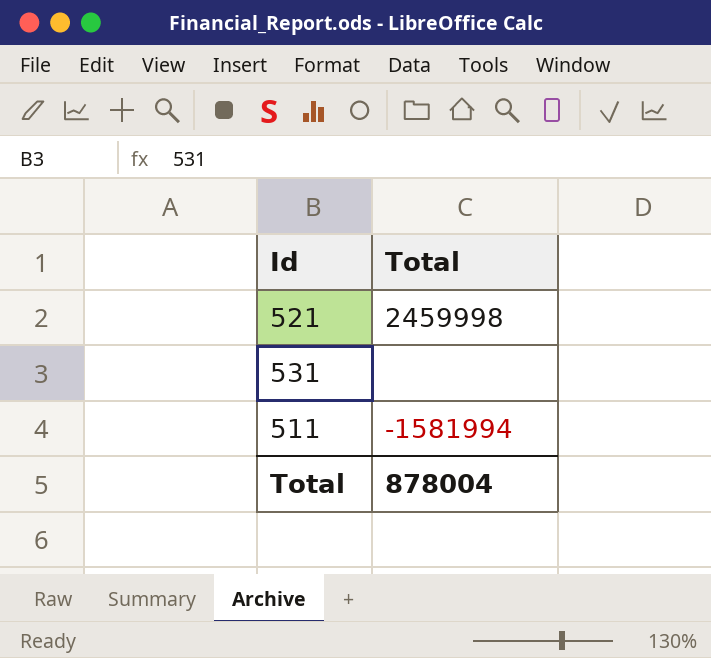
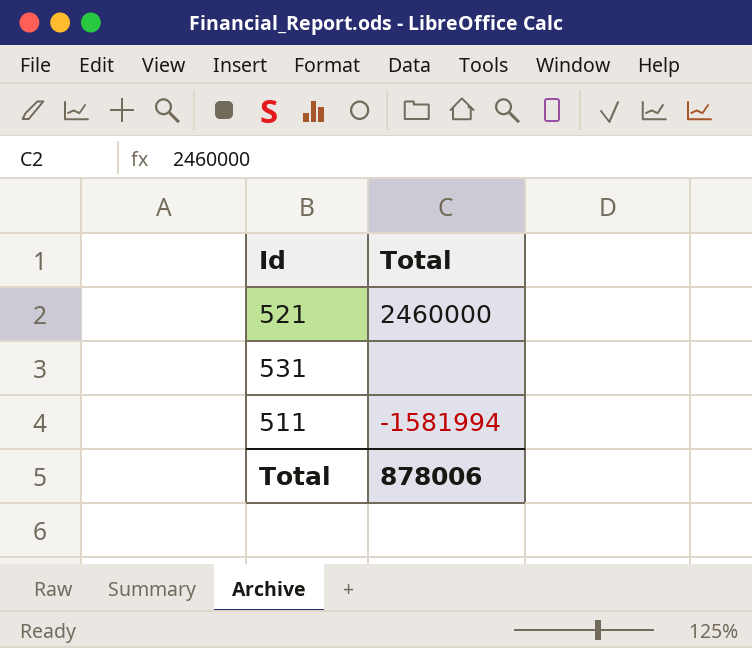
521 | Total: 2459998 -> 2460000
Total | Total: 878004 -> 878006

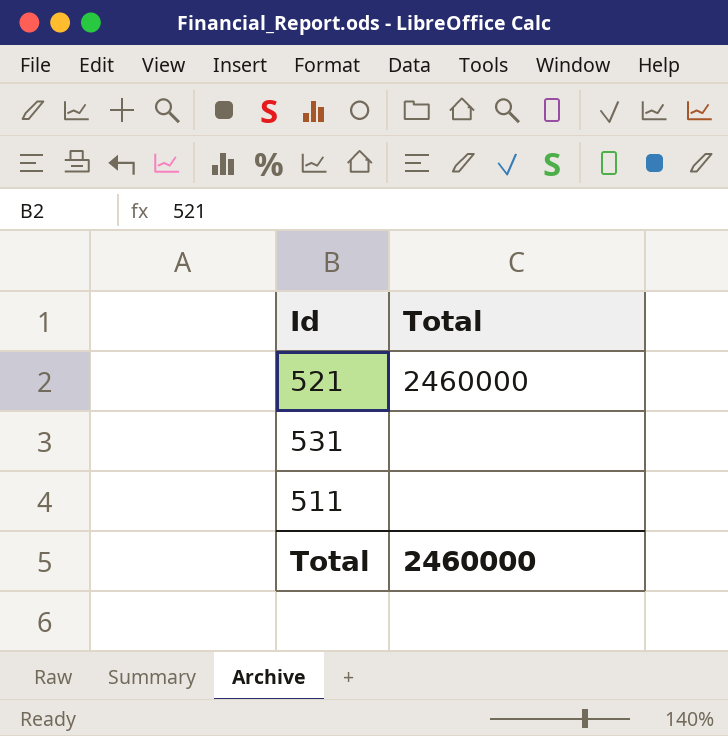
511 | Total: -1581994 -> none
Total | Total: 878006 -> 2460000

